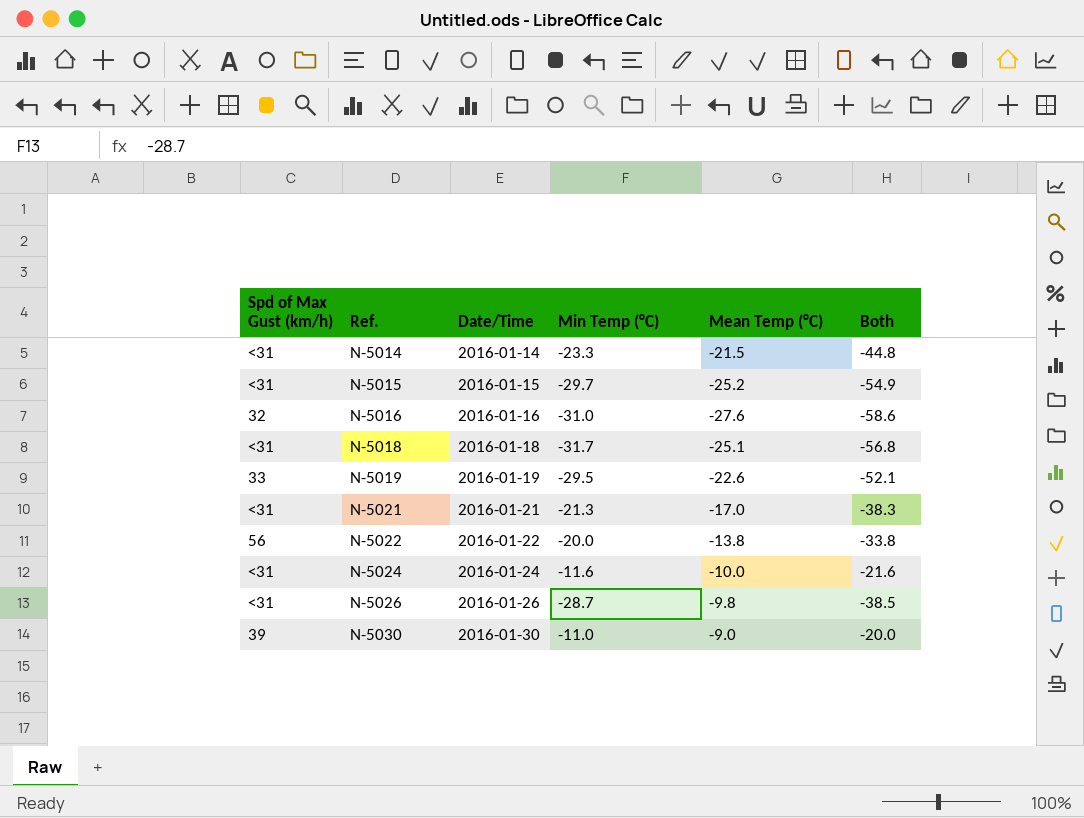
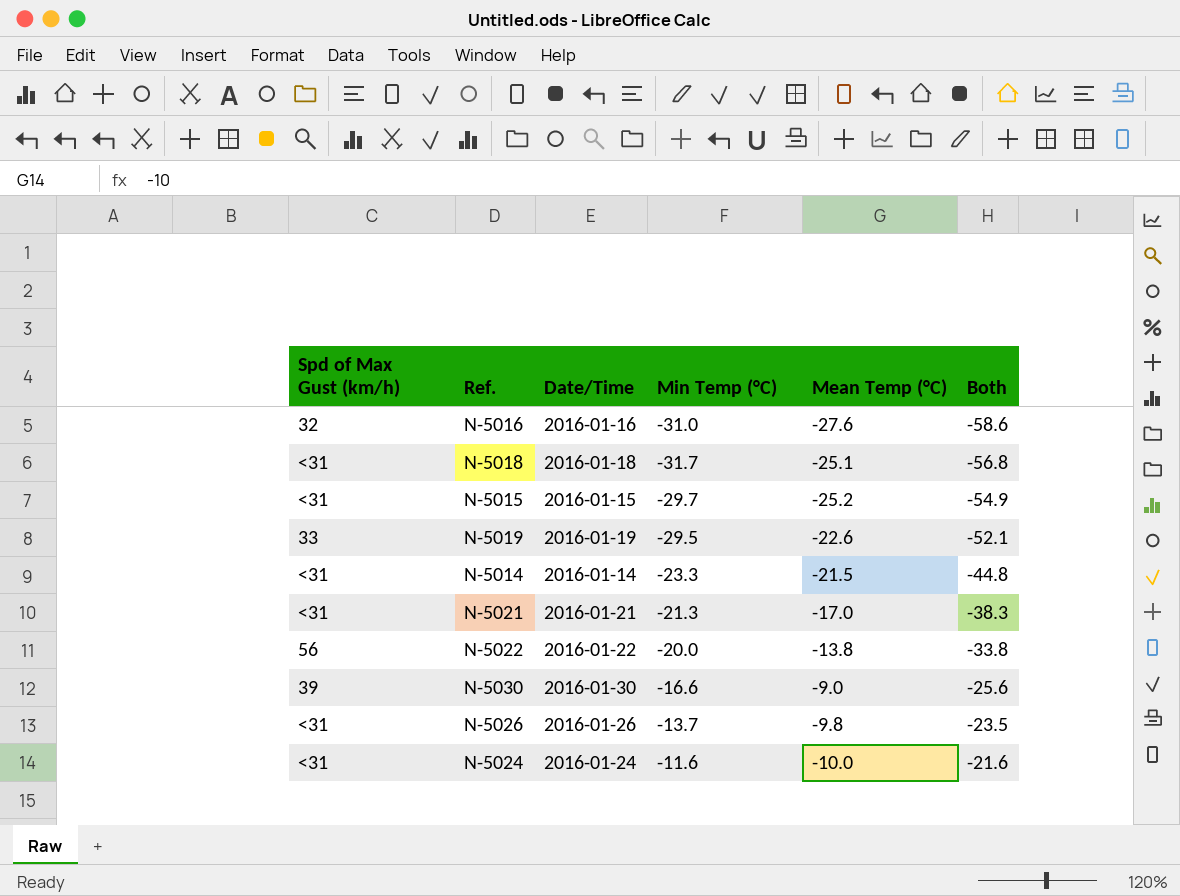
row order: Ref. ascending -> Both ascending
N-5030 | Min Temp (°C): -11.0 -> -16.6
N-5030 | Both: -20.0 -> -25.6
N-5026 | Min Temp (°C): -28.7 -> -13.7
N-5026 | Both: -38.5 -> -23.5

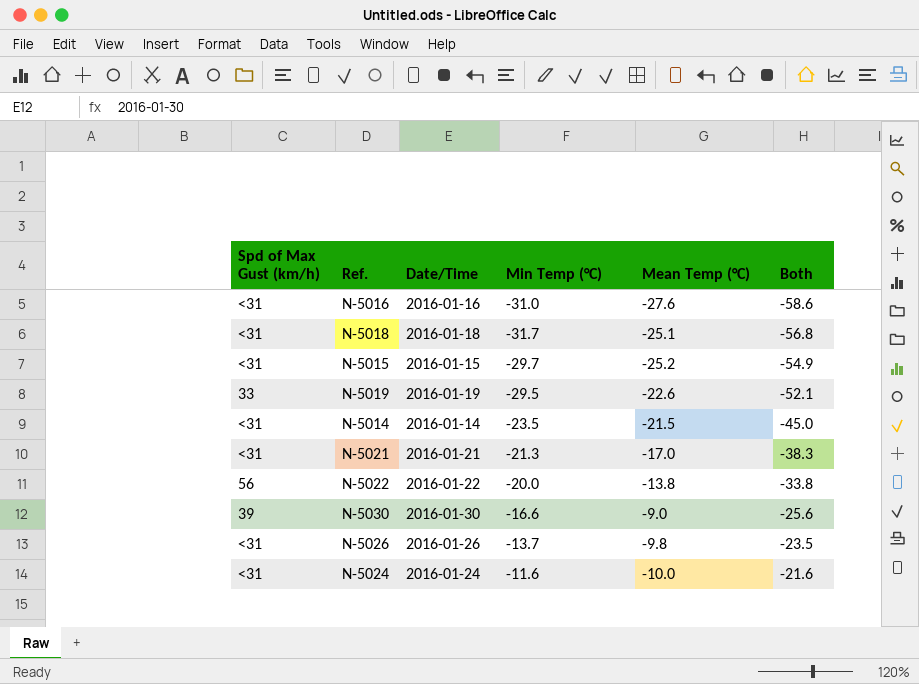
N-5016 | Spd of Max Gust (km/h): 32 -> <31
N-5014 | Min Temp (°C): -23.3 -> -23.5
N-5014 | Both: -44.8 -> -45.0

